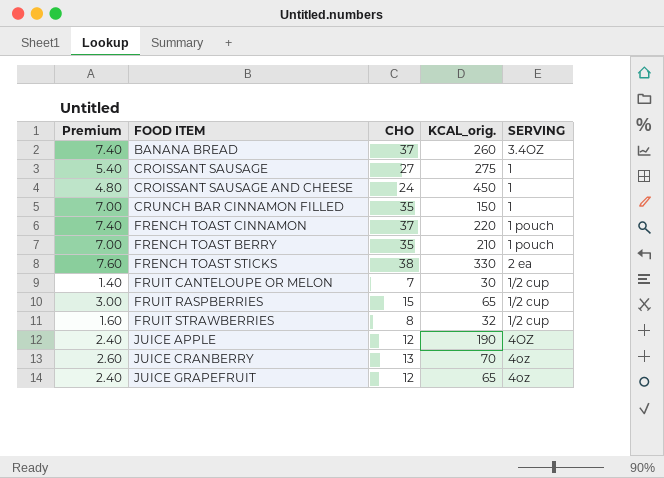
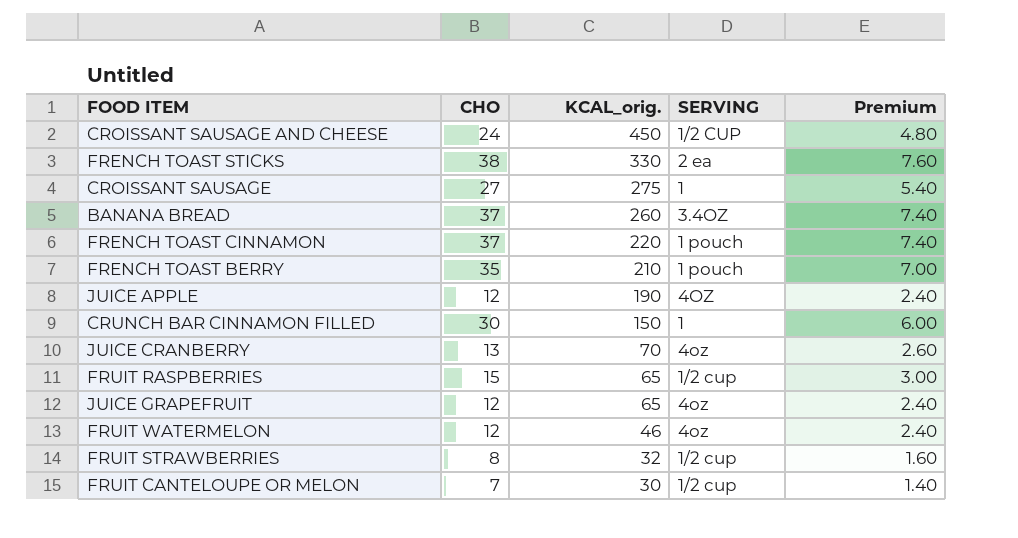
row order: none -> KCAL_orig. descending
column Premium | position: 1 -> 5
CROISSANT SAUSAGE AND CHEESE | SERVING: 1 -> 1/2 CUP
CRUNCH BAR CINNAMON FILLED | CHO: 35 -> 30
CRUNCH BAR CINNAMON FILLED | Premium: 7.00 -> 6.00
row FRUIT WATERMELON: none -> 12 | 46 | 4oz | 2.40

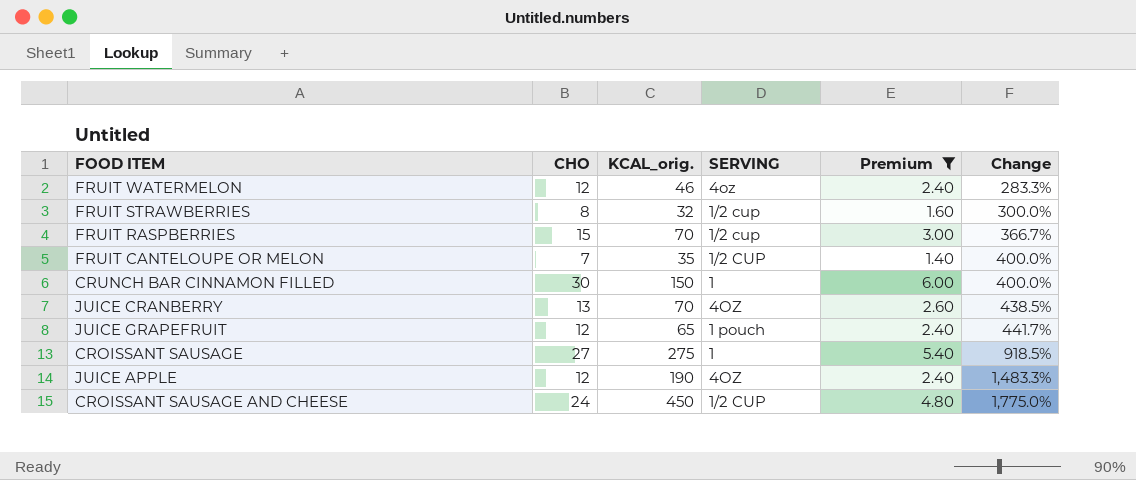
filter: none -> Premium <= 6.00
row order: KCAL_orig. descending -> Change ascending
column Change | formula: none -> ([KCAL_orig.] - [CHO]) / [CHO]
FRUIT RASPBERRIES | KCAL_orig.: 65 -> 70
FRUIT CANTELOUPE OR MELON | KCAL_orig.: 30 -> 35
FRUIT CANTELOUPE OR MELON | SERVING: 1/2 cup -> 1/2 CUP
JUICE CRANBERRY | SERVING: 4oz -> 4OZ
JUICE GRAPEFRUIT | SERVING: 4oz -> 1 pouch

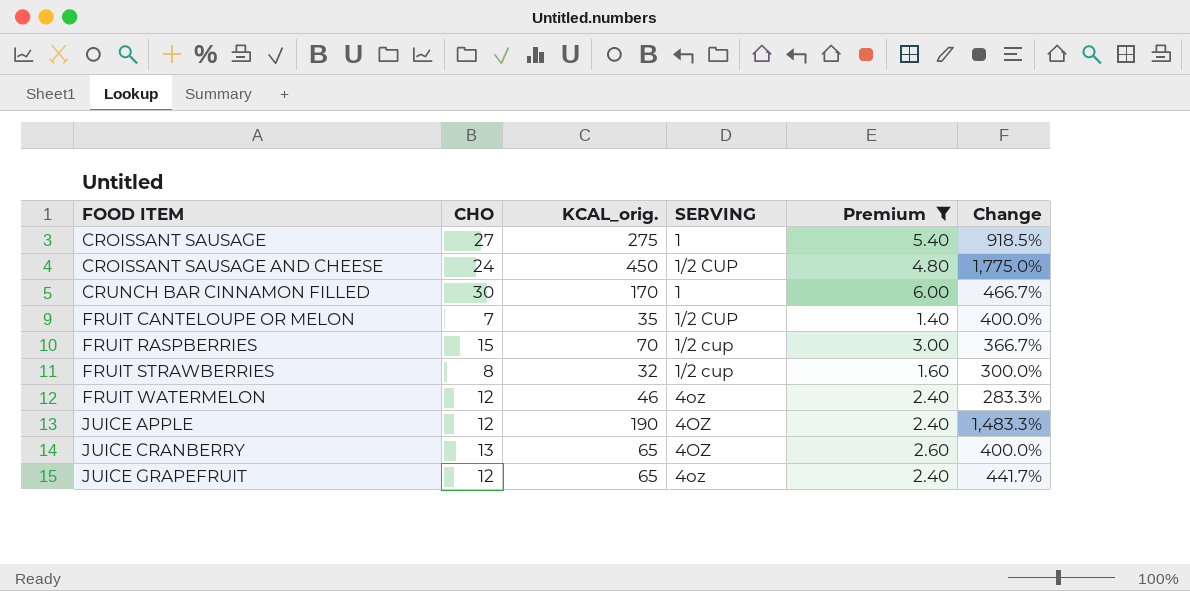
row order: Change ascending -> FOOD ITEM ascending
CRUNCH BAR CINNAMON FILLED | KCAL_orig.: 150 -> 170
CRUNCH BAR CINNAMON FILLED | Change: 400.0% -> 466.7%
JUICE CRANBERRY | KCAL_orig.: 70 -> 65
JUICE CRANBERRY | Change: 438.5% -> 400.0%
JUICE GRAPEFRUIT | SERVING: 1 pouch -> 4oz

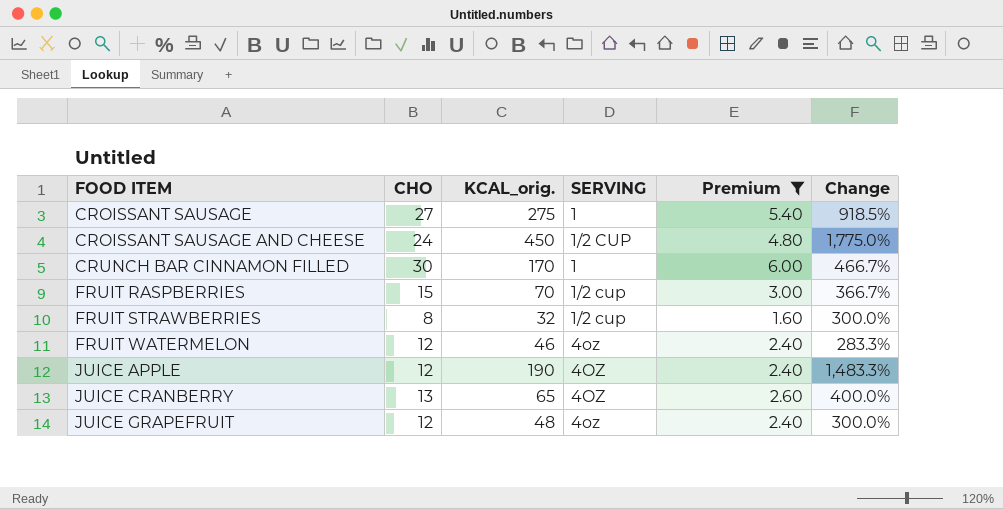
row FRUIT CANTELOUPE OR MELON: 7 | 35 | 1/2 CUP | 1.40 | 400.0% -> none
JUICE GRAPEFRUIT | KCAL_orig.: 65 -> 48
JUICE GRAPEFRUIT | Change: 441.7% -> 300.0%

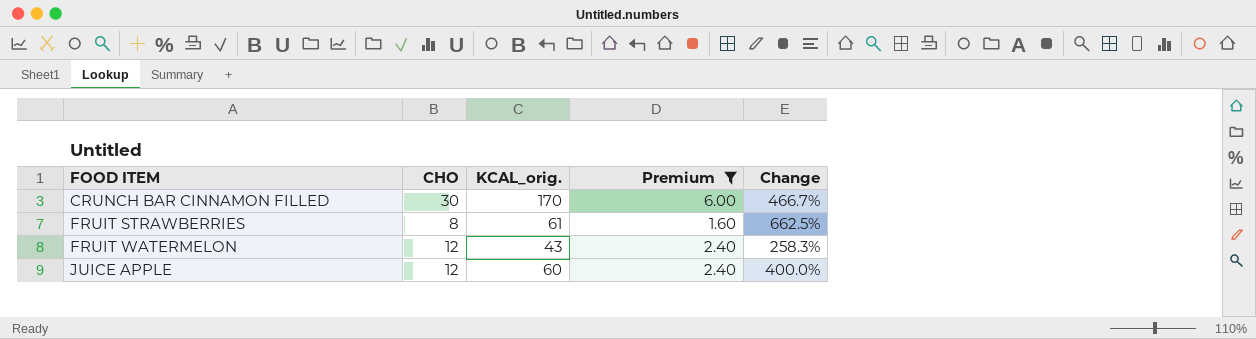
column SERVING | position: 4 -> none
row CROISSANT SAUSAGE: 27 | 275 | 1 | 5.40 | 918.5% -> none
row CROISSANT SAUSAGE AND CHEESE: 24 | 450 | 1/2 CUP | 4.80 | 1,775.0% -> none
row FRUIT RASPBERRIES: 15 | 70 | 1/2 cup | 3.00 | 366.7% -> none
row JUICE CRANBERRY: 13 | 65 | 4OZ | 2.60 | 400.0% -> none
row JUICE GRAPEFRUIT: 12 | 48 | 4oz | 2.40 | 300.0% -> none
FRUIT STRAWBERRIES | KCAL_orig.: 32 -> 61
FRUIT STRAWBERRIES | Change: 300.0% -> 662.5%
FRUIT WATERMELON | KCAL_orig.: 46 -> 43
FRUIT WATERMELON | Change: 283.3% -> 258.3%
JUICE APPLE | KCAL_orig.: 190 -> 60
JUICE APPLE | Change: 1,483.3% -> 400.0%

